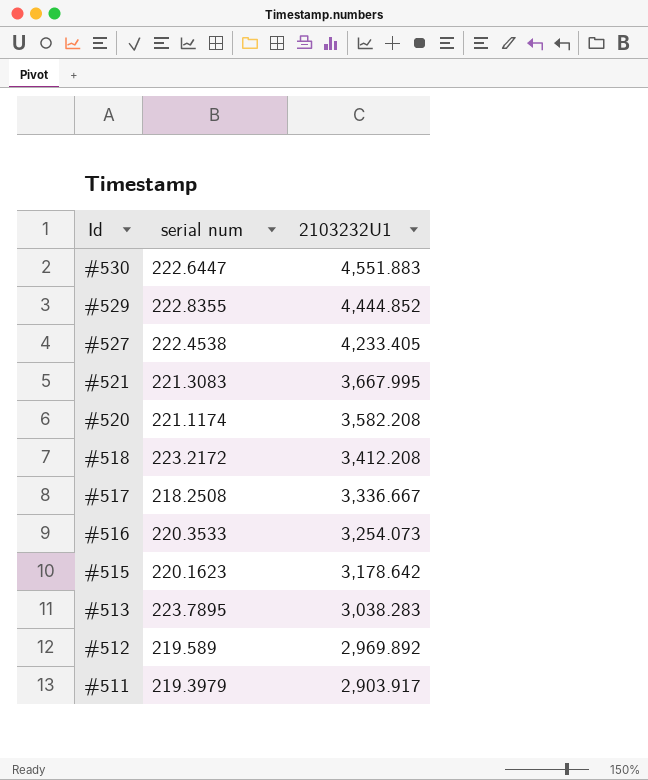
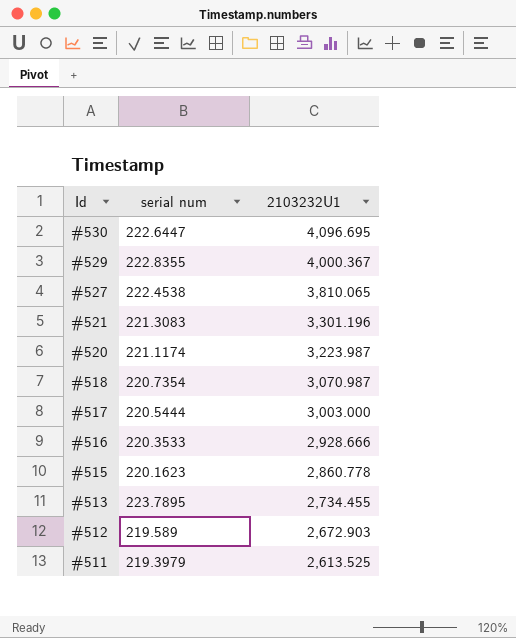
#530 | 2103232U1: 4,551.883 -> 4,096.695
#529 | 2103232U1: 4,444.852 -> 4,000.367
#527 | 2103232U1: 4,233.405 -> 3,810.065
#521 | 2103232U1: 3,667.995 -> 3,301.196
#520 | 2103232U1: 3,582.208 -> 3,223.987
#518 | serial num: 223.2172 -> 220.7354
#518 | 2103232U1: 3,412.208 -> 3,070.987
#517 | serial num: 218.2508 -> 220.5444
#517 | 2103232U1: 3,336.667 -> 3,003.000
#516 | 2103232U1: 3,254.073 -> 2,928.666
#515 | 2103232U1: 3,178.642 -> 2,860.778
#513 | 2103232U1: 3,038.283 -> 2,734.455
#512 | 2103232U1: 2,969.892 -> 2,672.903
#511 | 2103232U1: 2,903.917 -> 2,613.525

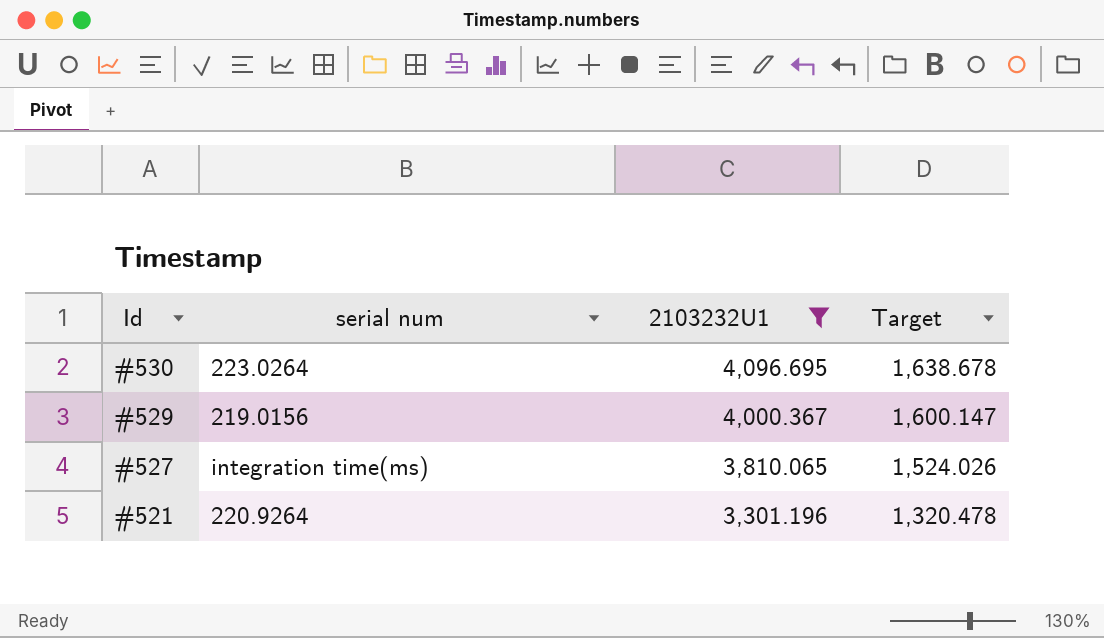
filter: none -> 2103232U1 >= 3,301.196
column Target | formula: none -> [2103232U1] * 0.4
#530 | serial num: 222.6447 -> 223.0264
#529 | serial num: 222.8355 -> 219.0156
#527 | serial num: 222.4538 -> integration time(ms)
#521 | serial num: 221.3083 -> 220.9264

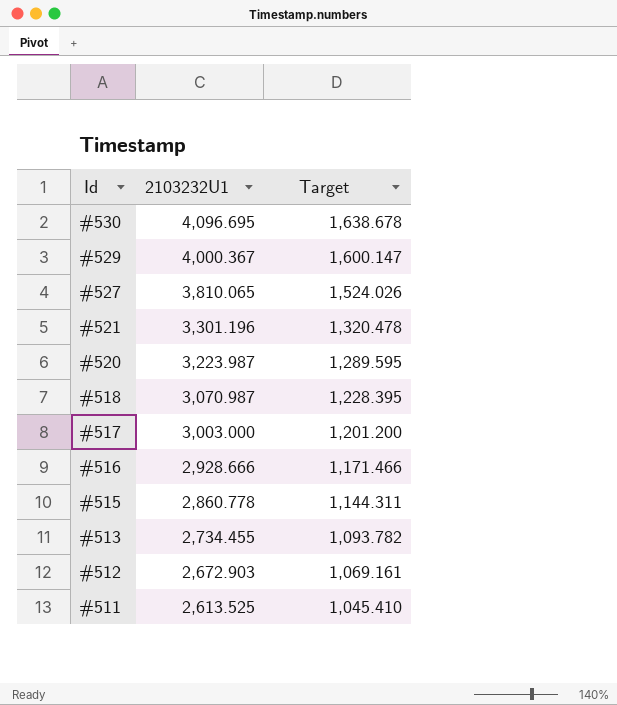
filter: 2103232U1 >= 3,301.196 -> none
column serial num | position: 2 -> none

